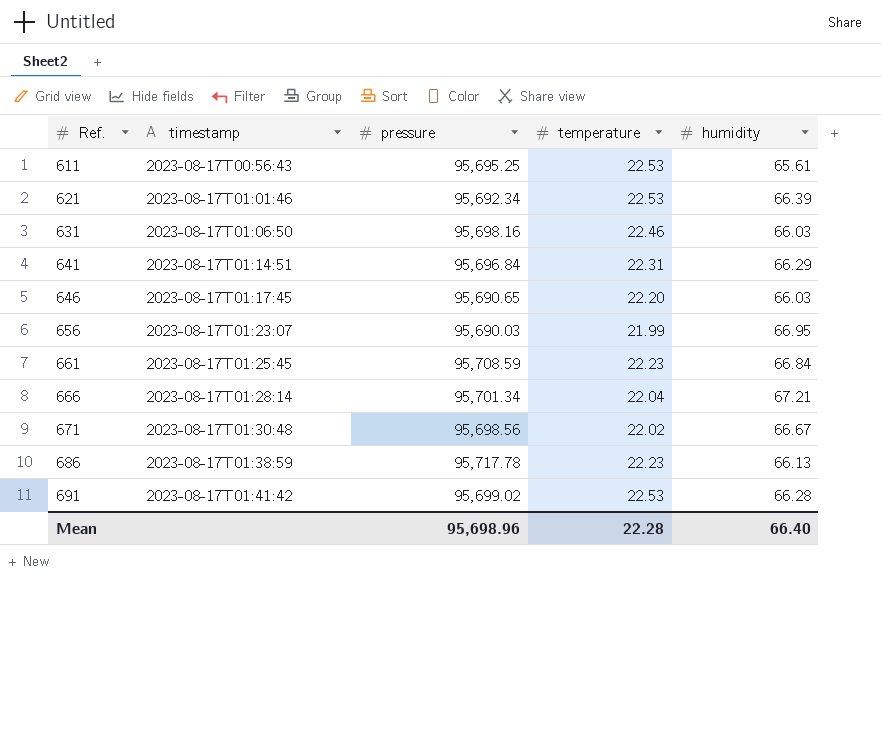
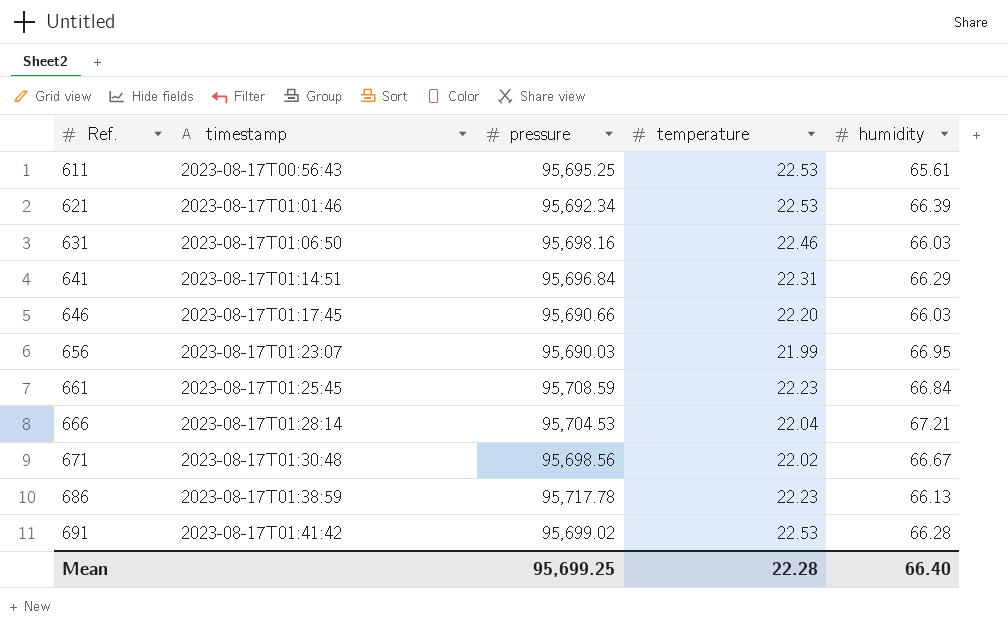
646 | pressure: 95,690.65 -> 95,690.66
666 | pressure: 95,701.34 -> 95,704.53
Mean | pressure: 95,698.96 -> 95,699.25

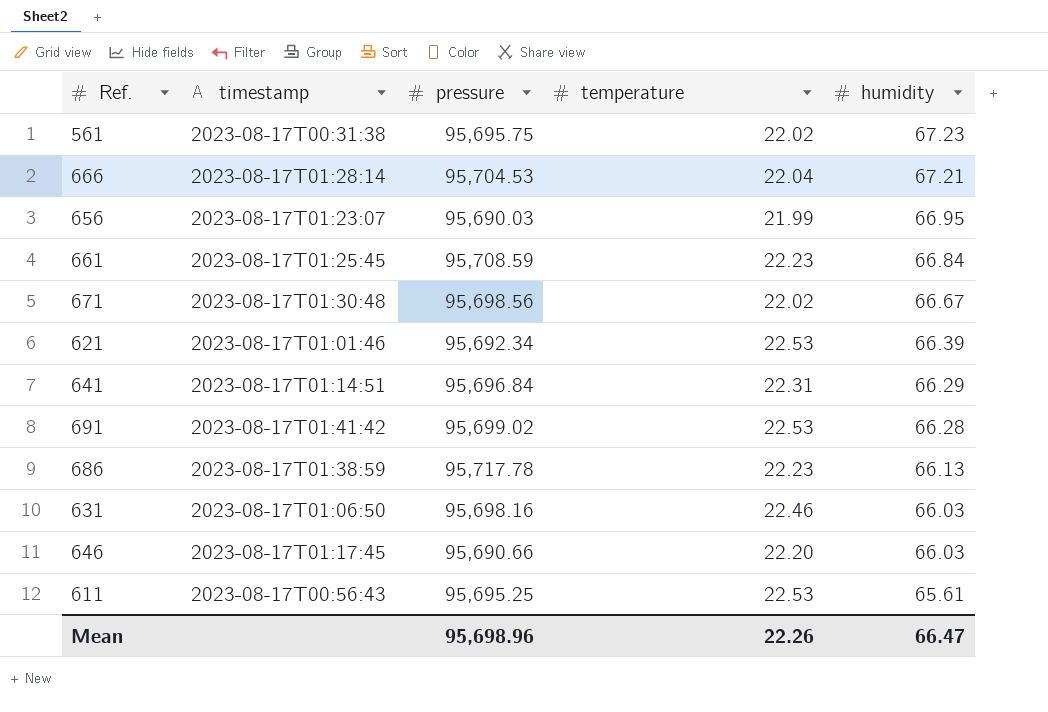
row order: Ref. ascending -> humidity descending
row 561: none -> 2023-08-17T00:31:38 | 95,695.75 | 22.02 | 67.23
Mean | pressure: 95,699.25 -> 95,698.96
Mean | temperature: 22.28 -> 22.26
Mean | humidity: 66.40 -> 66.47

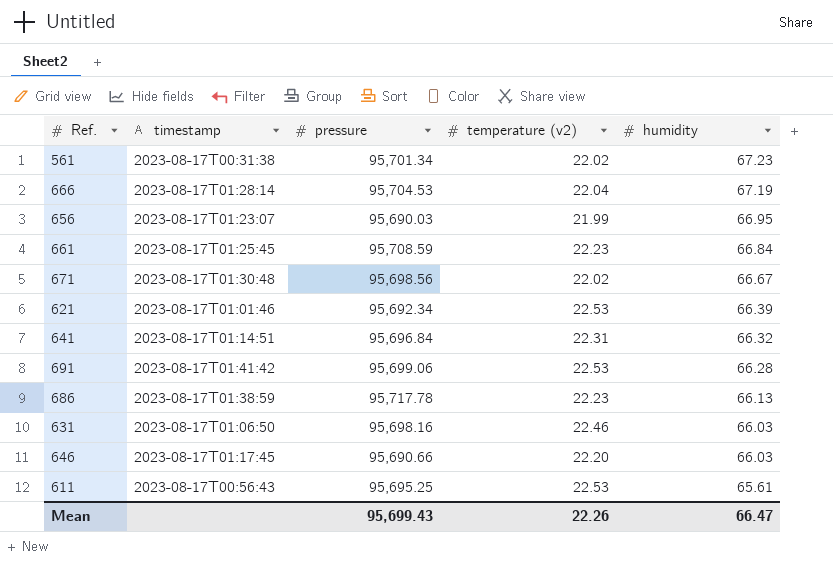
column name: temperature -> temperature (v2)
561 | pressure: 95,695.75 -> 95,701.34
666 | humidity: 67.21 -> 67.19
641 | humidity: 66.29 -> 66.32
691 | pressure: 95,699.02 -> 95,699.06
Mean | pressure: 95,698.96 -> 95,699.43

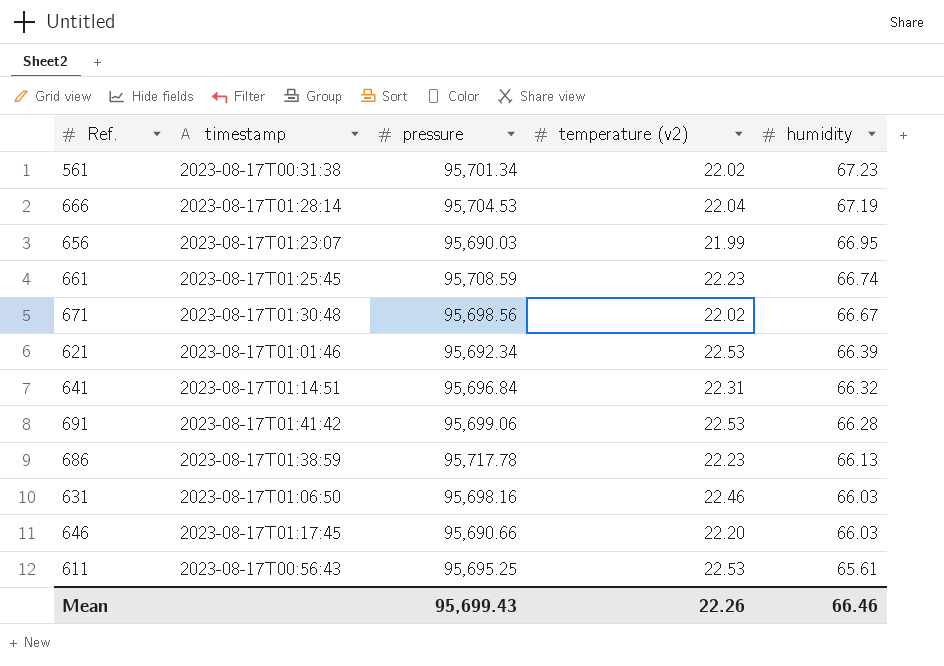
661 | humidity: 66.84 -> 66.74
Mean | humidity: 66.47 -> 66.46

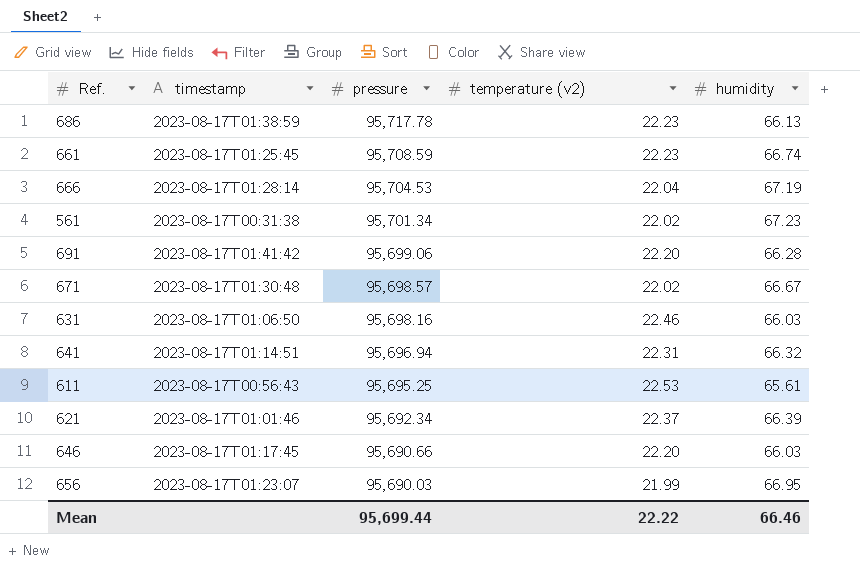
row order: humidity descending -> pressure descending
691 | temperature (v2): 22.53 -> 22.20
671 | pressure: 95,698.56 -> 95,698.57
641 | pressure: 95,696.84 -> 95,696.94
621 | temperature (v2): 22.53 -> 22.37
Mean | pressure: 95,699.43 -> 95,699.44
Mean | temperature (v2): 22.26 -> 22.22

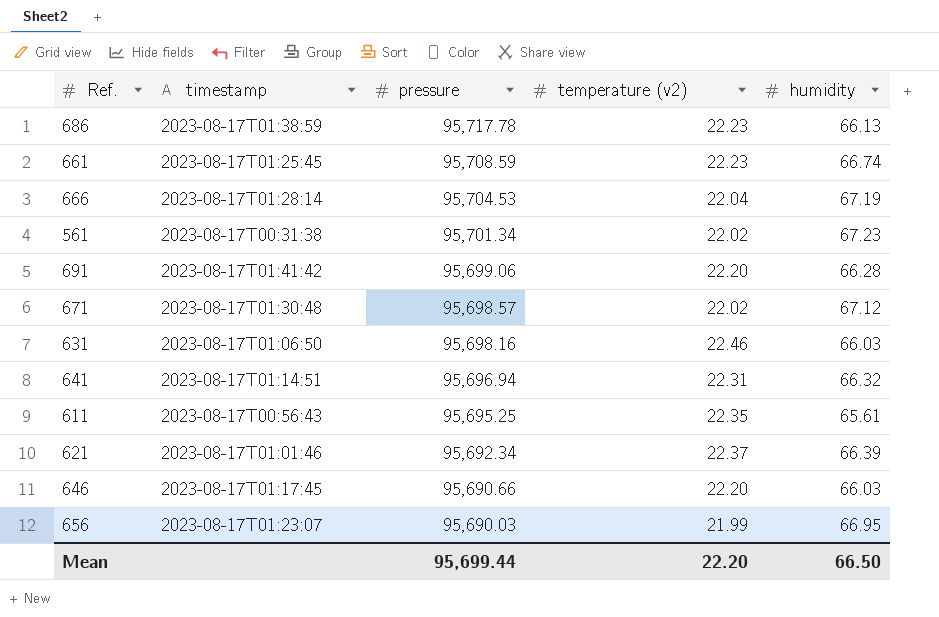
671 | humidity: 66.67 -> 67.12
611 | temperature (v2): 22.53 -> 22.35
Mean | temperature (v2): 22.22 -> 22.20
Mean | humidity: 66.46 -> 66.50

